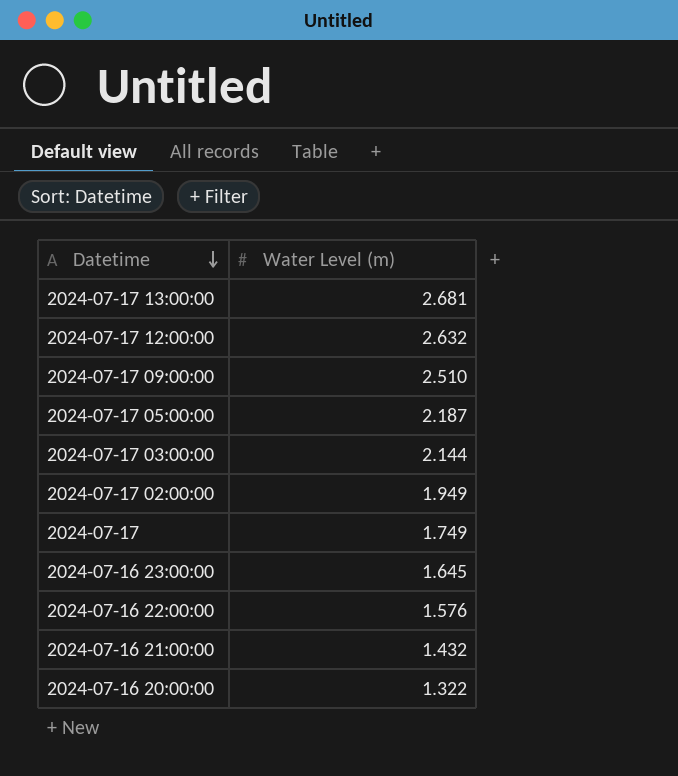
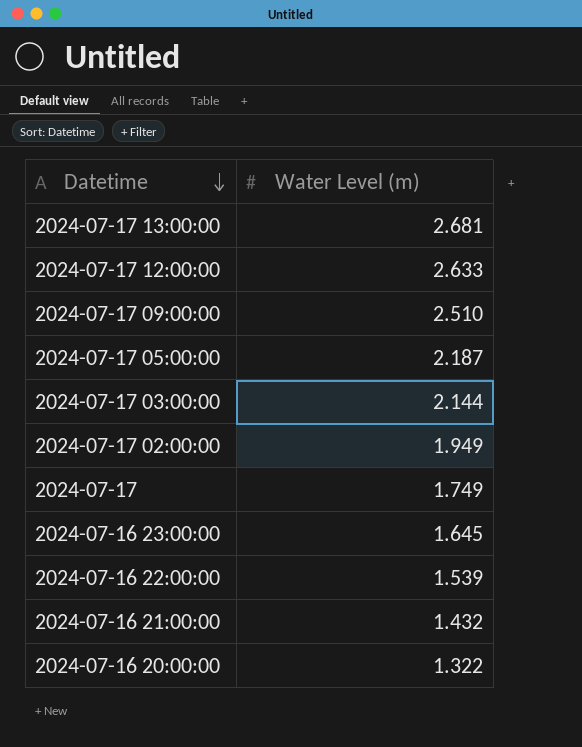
2024-07-17 12:00:00 | Water Level (m): 2.632 -> 2.633
2024-07-16 22:00:00 | Water Level (m): 1.576 -> 1.539

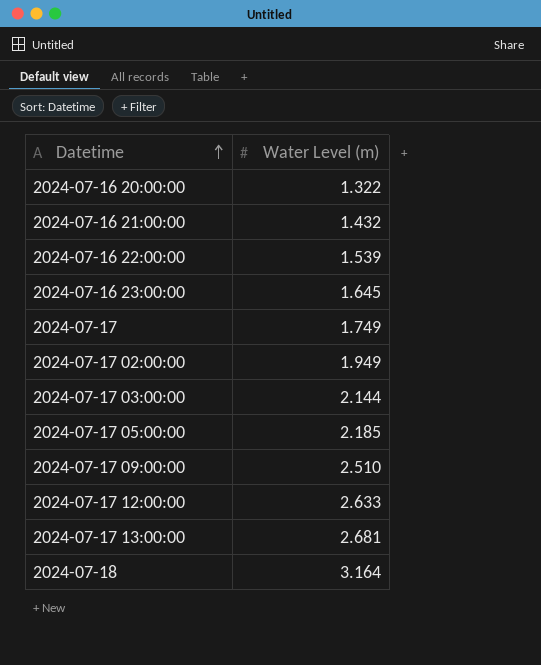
row order: Datetime descending -> Datetime ascending
2024-07-17 05:00:00 | Water Level (m): 2.187 -> 2.185
row 2024-07-18: none -> 3.164

